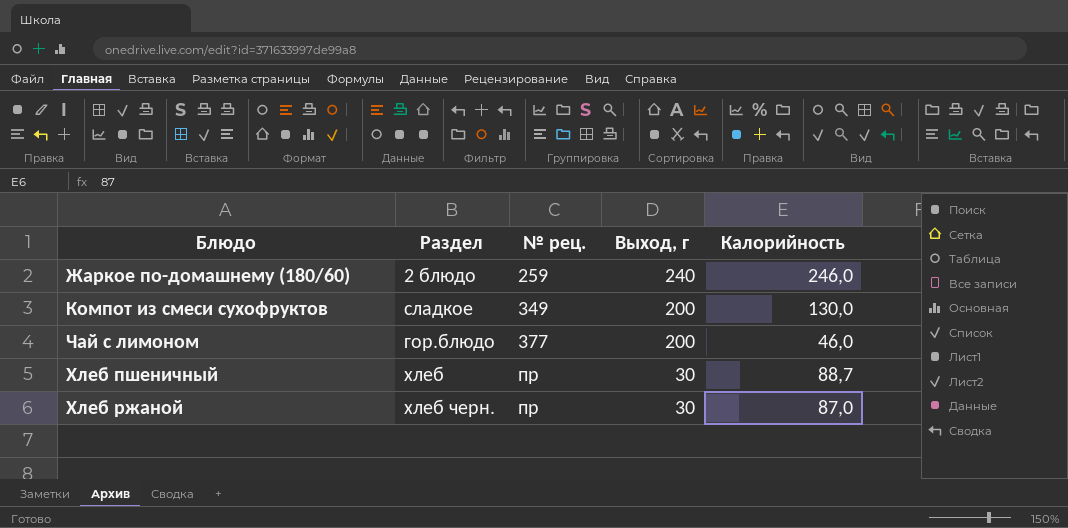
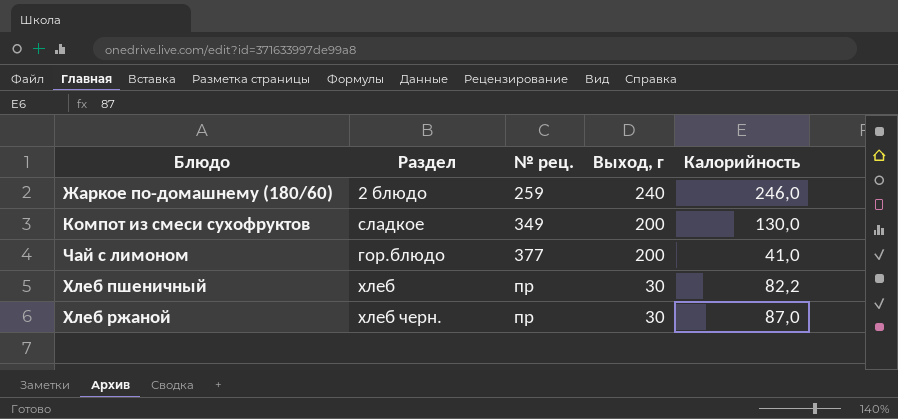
Чай с лимоном | Калорийность: 46,0 -> 41,0
Хлеб пшеничный | Калорийность: 88,7 -> 82,2

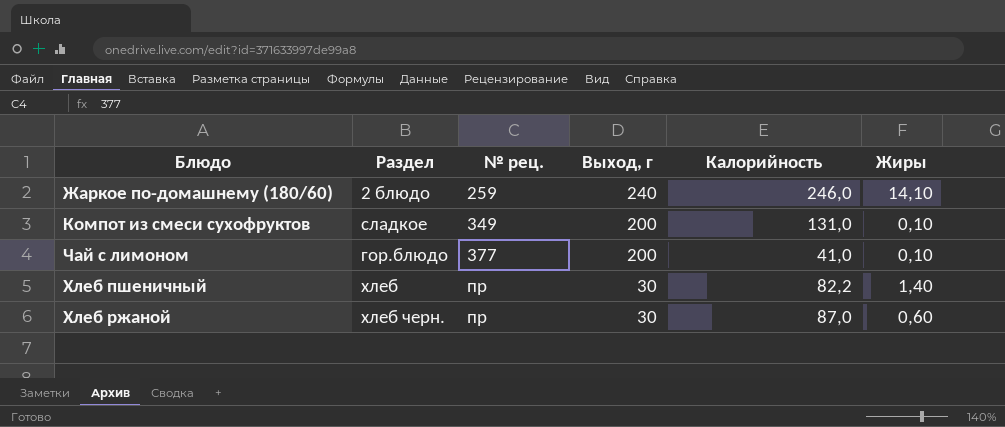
column Жиры | position: none -> 6
Компот из смеси сухофруктов | Калорийность: 130,0 -> 131,0

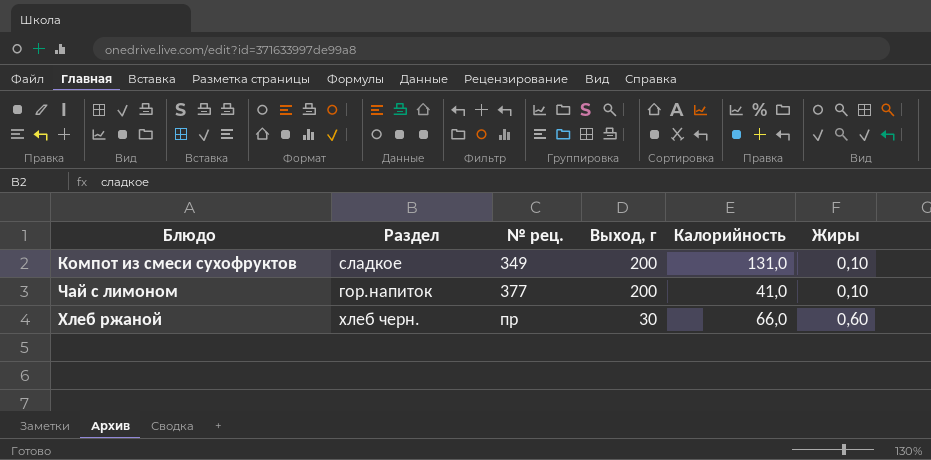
row Жаркое по-домашнему (180/60): 2 блюдо | 259 | 240 | 246,0 | 14,10 -> none
row Хлеб пшеничный: хлеб | пр | 30 | 82,2 | 1,40 -> none
Чай с лимоном | Раздел: гор.блюдо -> гор.напиток
Хлеб ржаной | Калорийность: 87,0 -> 66,0

